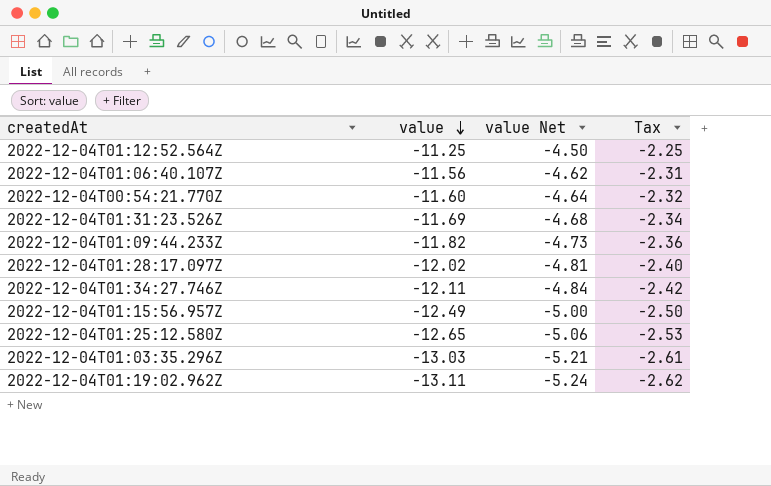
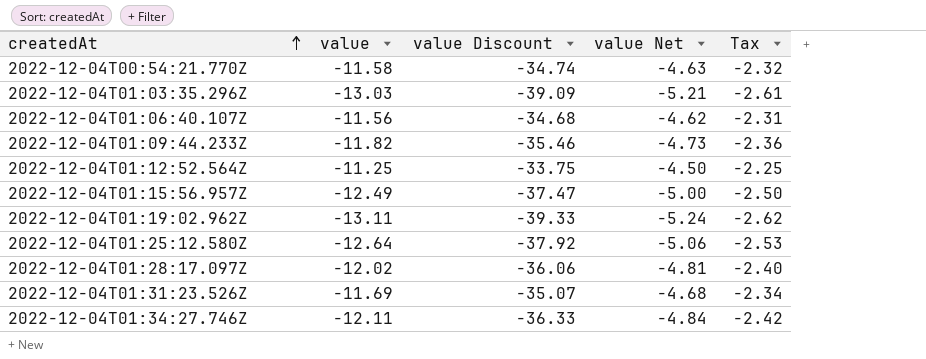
row order: value descending -> createdAt ascending
column value Discount | formula: none -> [value] * 3
2022-12-04T00:54:21.770Z | value: -11.60 -> -11.58
2022-12-04T00:54:21.770Z | value Net: -4.64 -> -4.63
2022-12-04T01:25:12.580Z | value: -12.65 -> -12.64

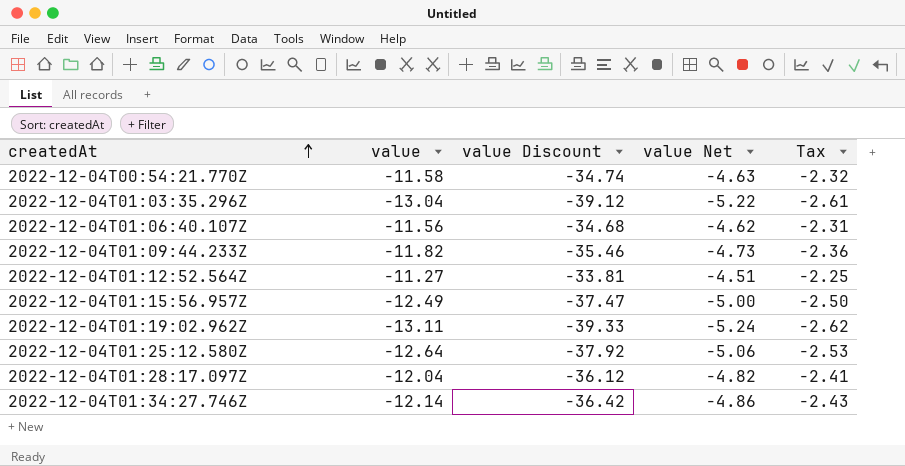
row 2022-12-04T01:31:23.526Z: -11.69 | -35.07 | -4.68 | -2.34 -> none
2022-12-04T01:03:35.296Z | value: -13.03 -> -13.04
2022-12-04T01:03:35.296Z | value Discount: -39.09 -> -39.12
2022-12-04T01:03:35.296Z | value Net: -5.21 -> -5.22
2022-12-04T01:12:52.564Z | value: -11.25 -> -11.27
2022-12-04T01:12:52.564Z | value Discount: -33.75 -> -33.81
2022-12-04T01:12:52.564Z | value Net: -4.50 -> -4.51
2022-12-04T01:28:17.097Z | value: -12.02 -> -12.04
2022-12-04T01:28:17.097Z | value Discount: -36.06 -> -36.12
2022-12-04T01:28:17.097Z | value Net: -4.81 -> -4.82
2022-12-04T01:28:17.097Z | Tax: -2.40 -> -2.41
2022-12-04T01:34:27.746Z | value: -12.11 -> -12.14
2022-12-04T01:34:27.746Z | value Discount: -36.33 -> -36.42
2022-12-04T01:34:27.746Z | value Net: -4.84 -> -4.86
2022-12-04T01:34:27.746Z | Tax: -2.42 -> -2.43

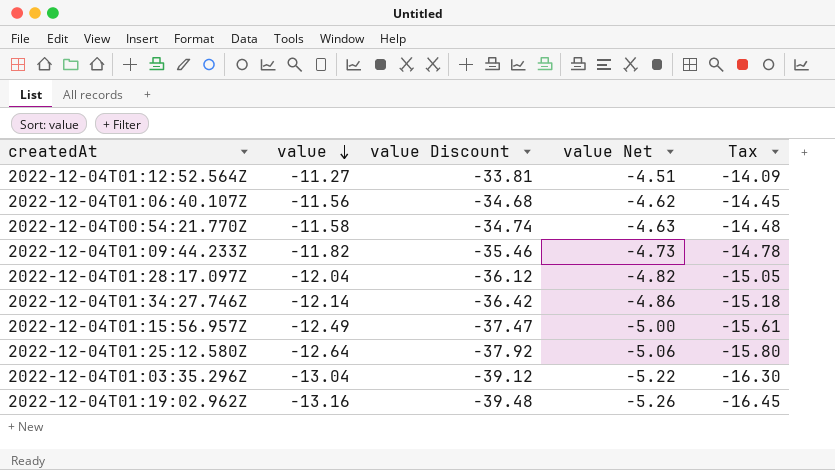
row order: createdAt ascending -> value descending
column Tax | formula: [value] * 0.2 -> [value] * 1.25
2022-12-04T01:19:02.962Z | value: -13.11 -> -13.16
2022-12-04T01:19:02.962Z | value Discount: -39.33 -> -39.48
2022-12-04T01:19:02.962Z | value Net: -5.24 -> -5.26

